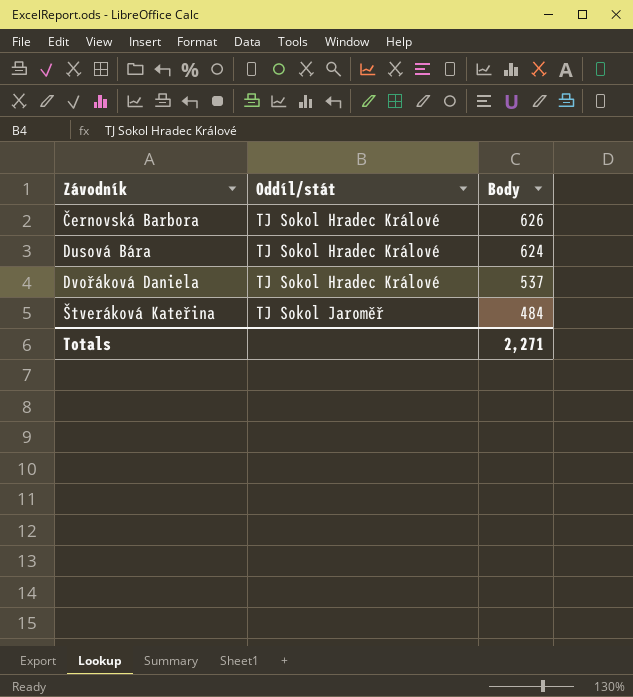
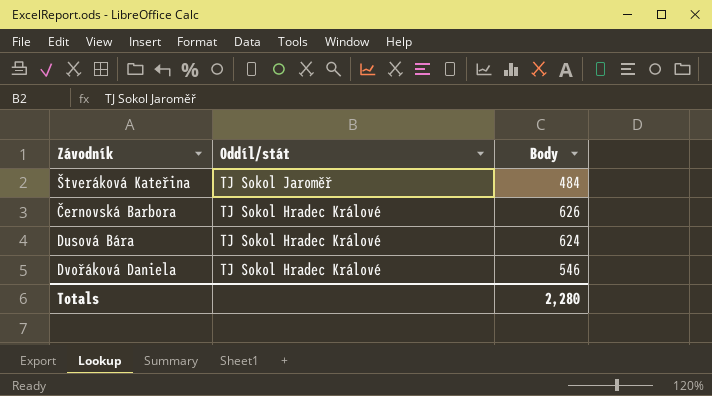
row order: Závodník ascending -> Oddíl/stát descending
Dvořáková Daniela | Body: 537 -> 546
Totals | Body: 2,271 -> 2,280

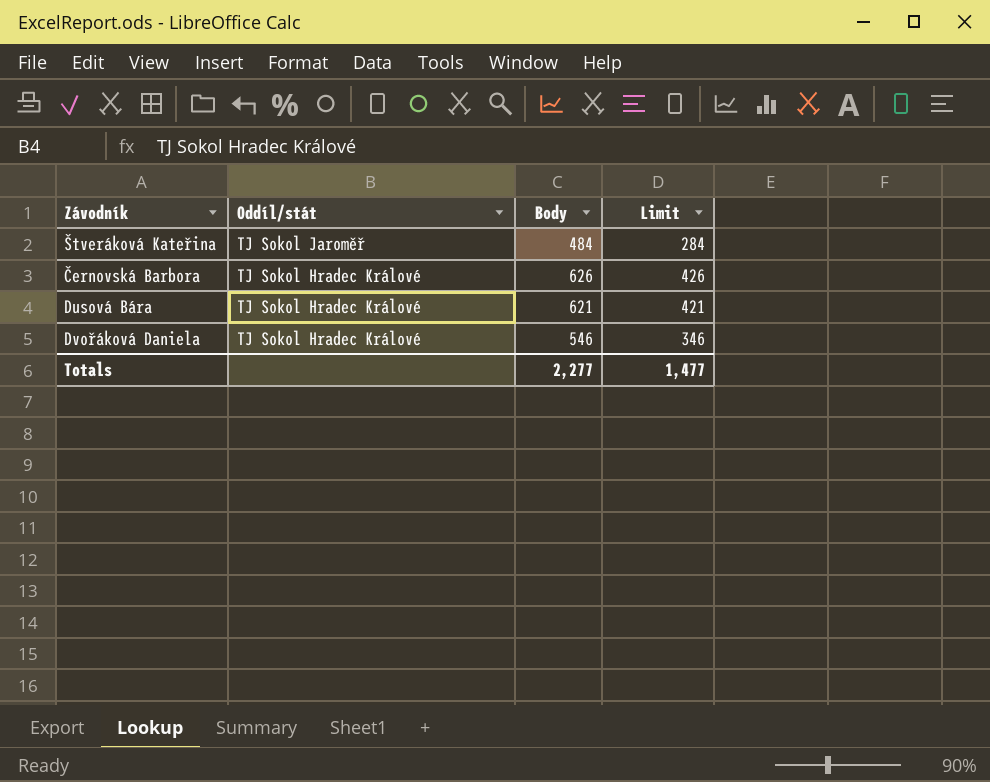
column Limit | formula: none -> [Body] - 200
Dusová Bára | Body: 624 -> 621
Totals | Body: 2,280 -> 2,277

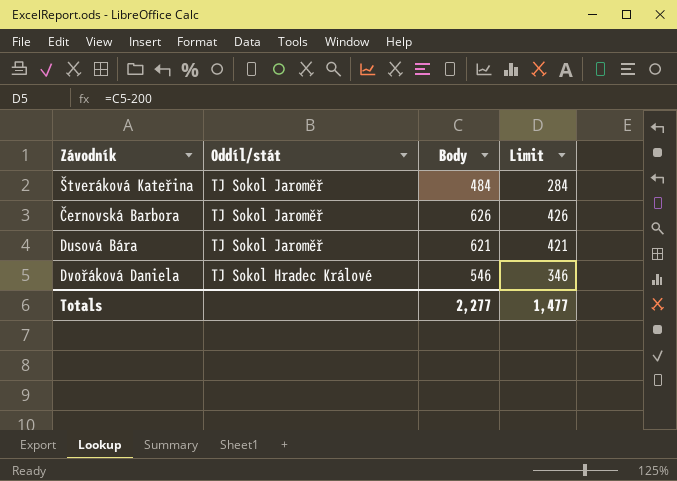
Černovská Barbora | Oddíl/stát: TJ Sokol Hradec Králové -> TJ Sokol Jaroměř
Dusová Bára | Oddíl/stát: TJ Sokol Hradec Králové -> TJ Sokol Jaroměř

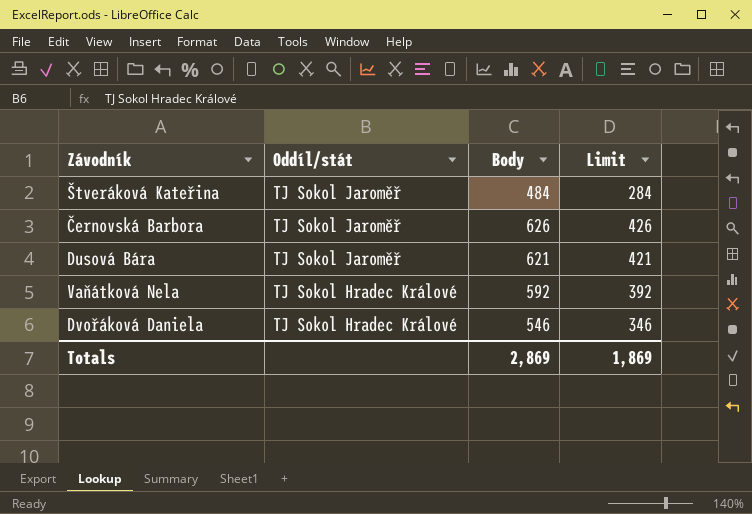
row Vaňátková Nela: none -> TJ Sokol Hradec Králové | 592 | 392
Totals | Body: 2,277 -> 2,869
Totals | Limit: 1,477 -> 1,869

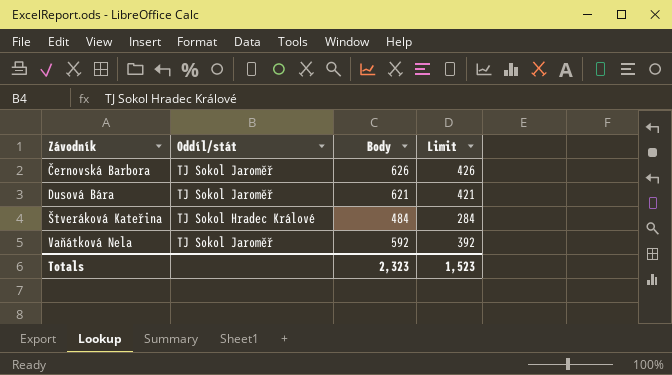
row order: Oddíl/stát descending -> Závodník ascending
row Dvořáková Daniela: TJ Sokol Hradec Králové | 546 | 346 -> none
Štveráková Kateřina | Oddíl/stát: TJ Sokol Jaroměř -> TJ Sokol Hradec Králové
Vaňátková Nela | Oddíl/stát: TJ Sokol Hradec Králové -> TJ Sokol Jaroměř
Totals | Body: 2,869 -> 2,323
Totals | Limit: 1,869 -> 1,523

